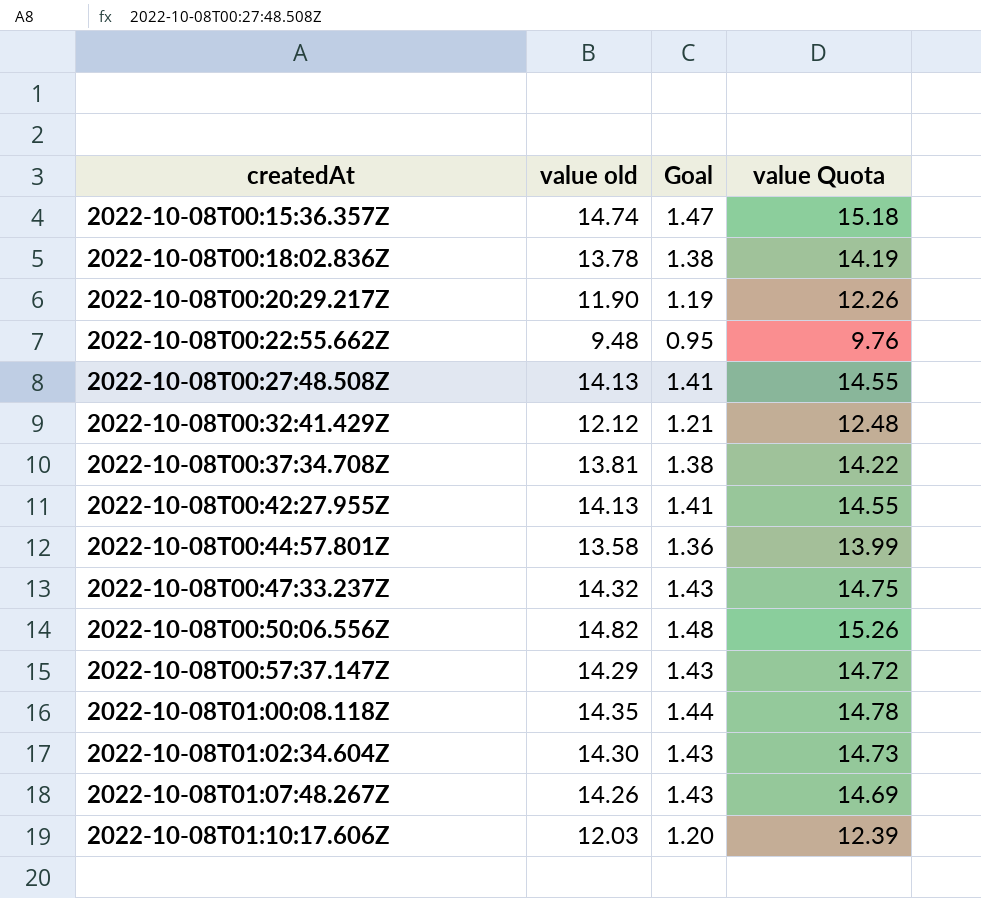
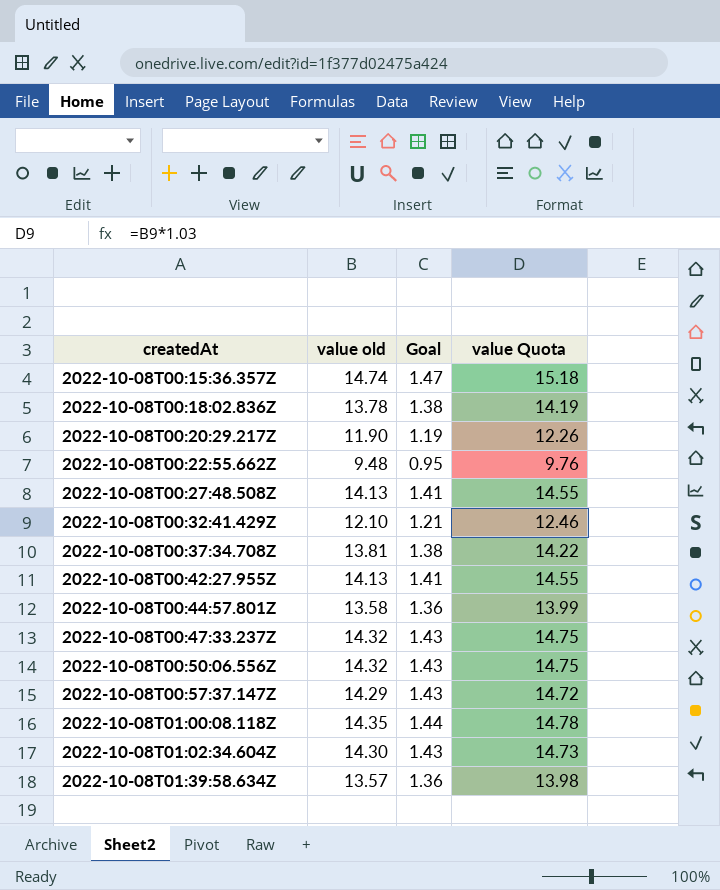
row 2022-10-08T01:07:48.267Z: 14.26 | 1.43 | 14.69 -> none
row 2022-10-08T01:10:17.606Z: 12.03 | 1.20 | 12.39 -> none
2022-10-08T00:32:41.429Z | value old: 12.12 -> 12.10
2022-10-08T00:32:41.429Z | value Quota: 12.48 -> 12.46
2022-10-08T00:50:06.556Z | value old: 14.82 -> 14.32
2022-10-08T00:50:06.556Z | Goal: 1.48 -> 1.43
2022-10-08T00:50:06.556Z | value Quota: 15.26 -> 14.75
row 2022-10-08T01:39:58.634Z: none -> 13.57 | 1.36 | 13.98

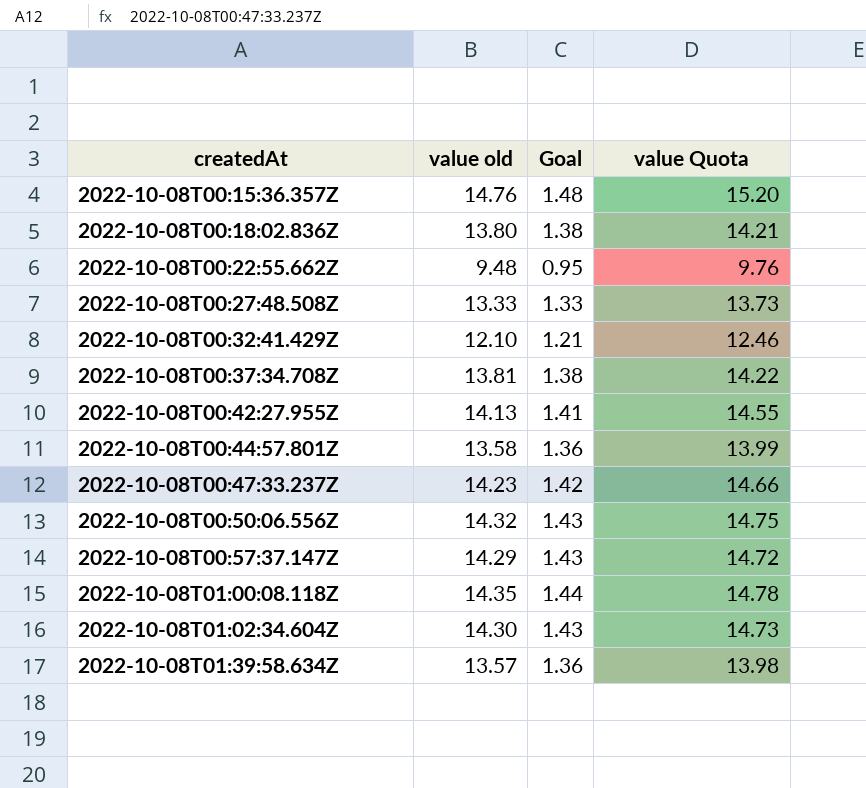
row 2022-10-08T00:20:29.217Z: 11.90 | 1.19 | 12.26 -> none
2022-10-08T00:15:36.357Z | value old: 14.74 -> 14.76
2022-10-08T00:15:36.357Z | Goal: 1.47 -> 1.48
2022-10-08T00:15:36.357Z | value Quota: 15.18 -> 15.20
2022-10-08T00:18:02.836Z | value old: 13.78 -> 13.80
2022-10-08T00:18:02.836Z | value Quota: 14.19 -> 14.21
2022-10-08T00:27:48.508Z | value old: 14.13 -> 13.33
2022-10-08T00:27:48.508Z | Goal: 1.41 -> 1.33
2022-10-08T00:27:48.508Z | value Quota: 14.55 -> 13.73
2022-10-08T00:47:33.237Z | value old: 14.32 -> 14.23
2022-10-08T00:47:33.237Z | Goal: 1.43 -> 1.42
2022-10-08T00:47:33.237Z | value Quota: 14.75 -> 14.66

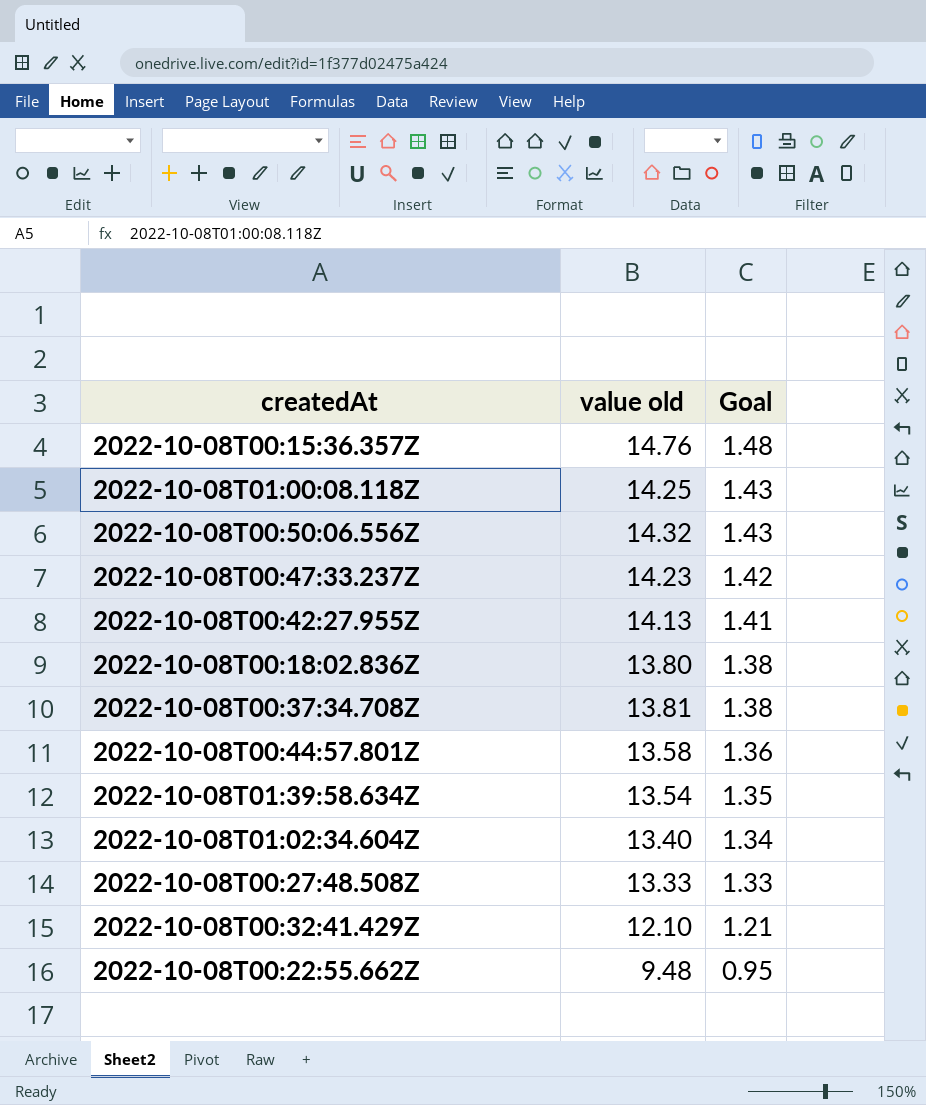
row order: createdAt ascending -> Goal descending
column value Quota | formula: [value old] * 1.03 -> none
row 2022-10-08T00:57:37.147Z: 14.29 | 1.43 | 14.72 -> none
2022-10-08T01:00:08.118Z | value old: 14.35 -> 14.25
2022-10-08T01:00:08.118Z | Goal: 1.44 -> 1.43
2022-10-08T01:39:58.634Z | value old: 13.57 -> 13.54
2022-10-08T01:39:58.634Z | Goal: 1.36 -> 1.35
2022-10-08T01:02:34.604Z | value old: 14.30 -> 13.40
2022-10-08T01:02:34.604Z | Goal: 1.43 -> 1.34

